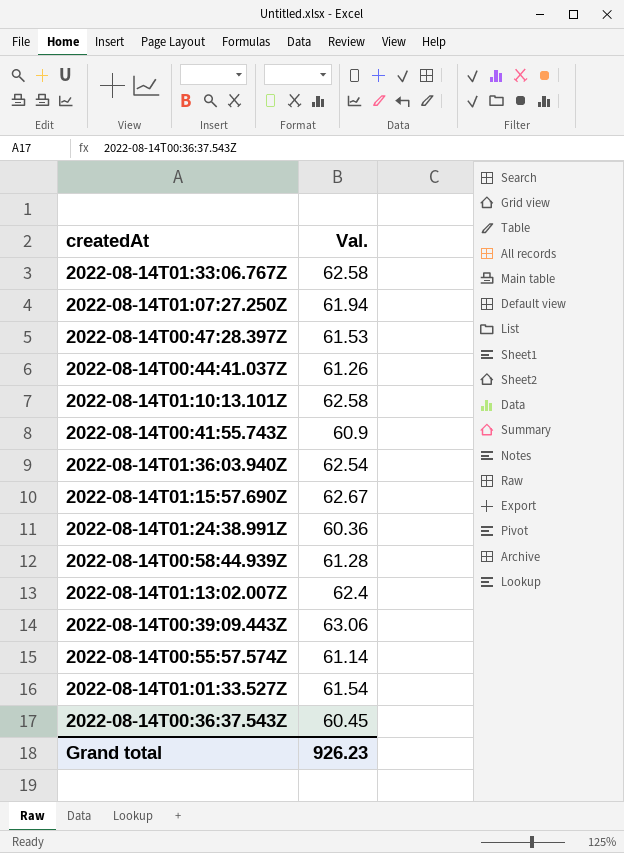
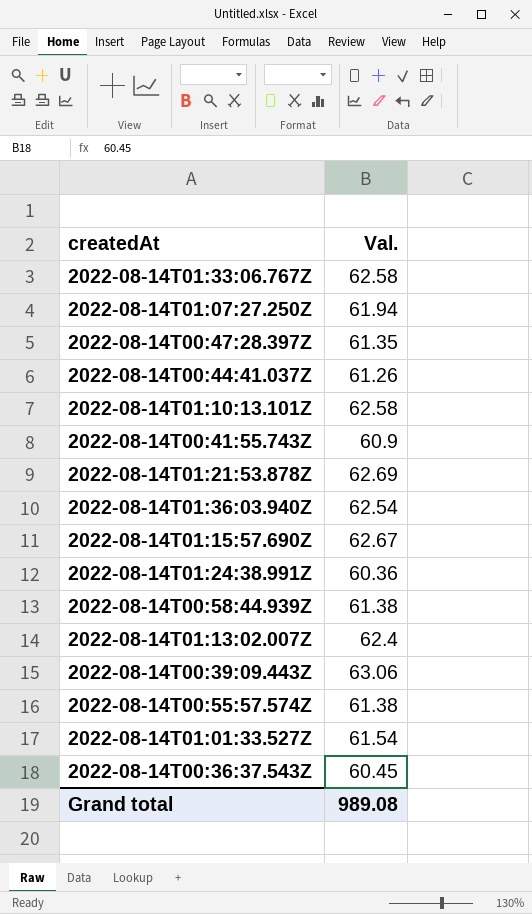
2022-08-14T00:47:28.397Z | Val.: 61.53 -> 61.35
row 2022-08-14T01:21:53.878Z: none -> 62.69
2022-08-14T00:58:44.939Z | Val.: 61.28 -> 61.38
2022-08-14T00:55:57.574Z | Val.: 61.14 -> 61.38
Grand total | Val.: 926.23 -> 989.08

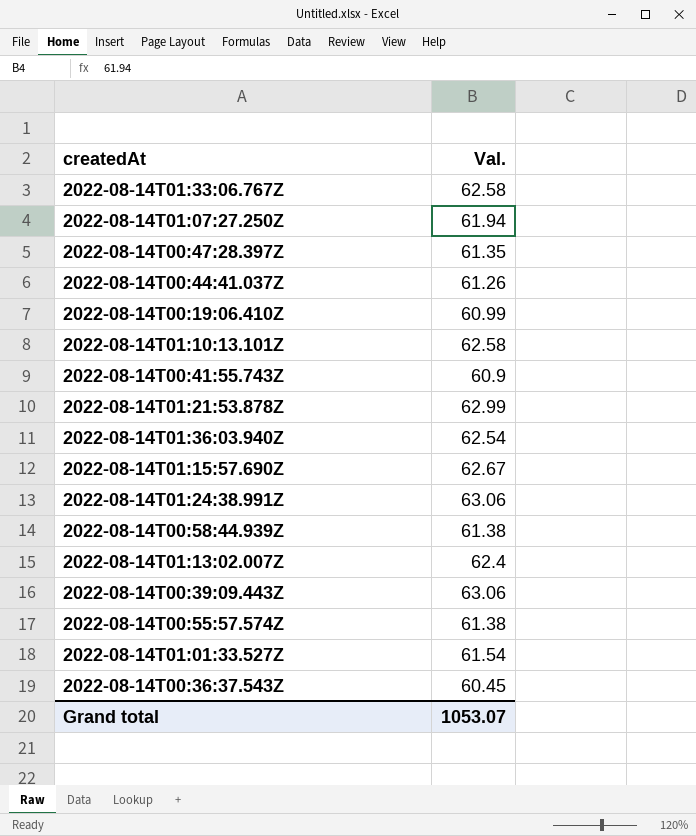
row 2022-08-14T00:19:06.410Z: none -> 60.99
2022-08-14T01:21:53.878Z | Val.: 62.69 -> 62.99
2022-08-14T01:24:38.991Z | Val.: 60.36 -> 63.06
Grand total | Val.: 989.08 -> 1053.07

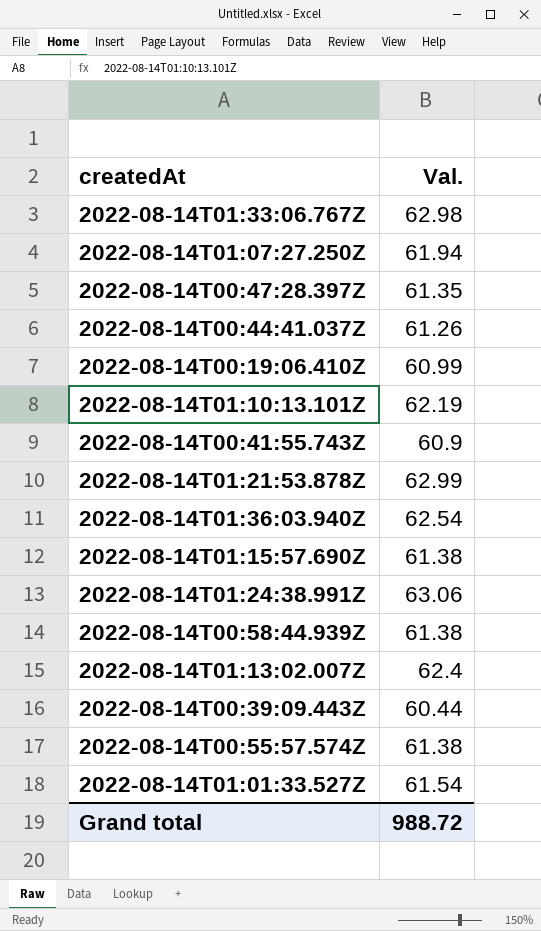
row 2022-08-14T00:36:37.543Z: 60.45 -> none
2022-08-14T01:33:06.767Z | Val.: 62.58 -> 62.98
2022-08-14T01:10:13.101Z | Val.: 62.58 -> 62.19
2022-08-14T01:15:57.690Z | Val.: 62.67 -> 61.38
2022-08-14T00:39:09.443Z | Val.: 63.06 -> 60.44
Grand total | Val.: 1053.07 -> 988.72

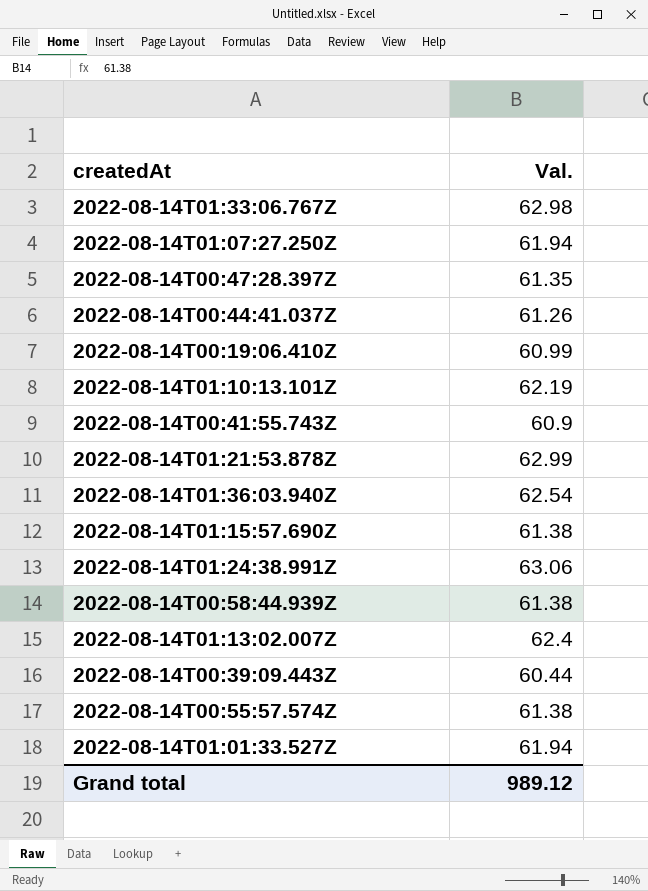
2022-08-14T01:01:33.527Z | Val.: 61.54 -> 61.94
Grand total | Val.: 988.72 -> 989.12

